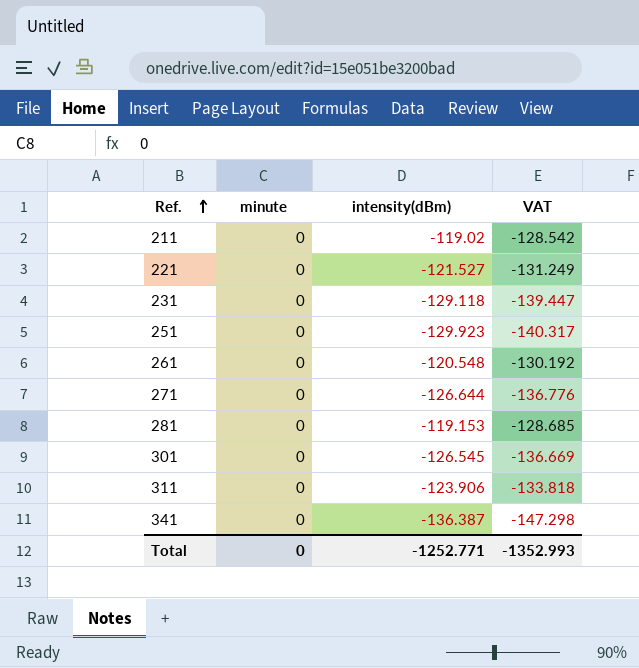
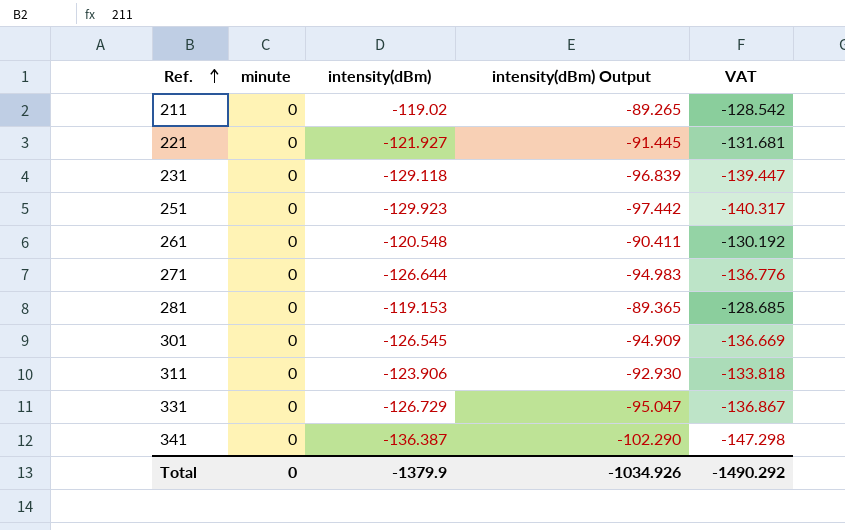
column intensity(dBm) Output | formula: none -> [intensity(dBm)] * 0.75
221 | intensity(dBm): -121.527 -> -121.927
221 | VAT: -131.249 -> -131.681
row 331: none -> 0 | -126.729 | -95.047 | -136.867
Total | intensity(dBm): -1252.771 -> -1379.9
Total | VAT: -1352.993 -> -1490.292

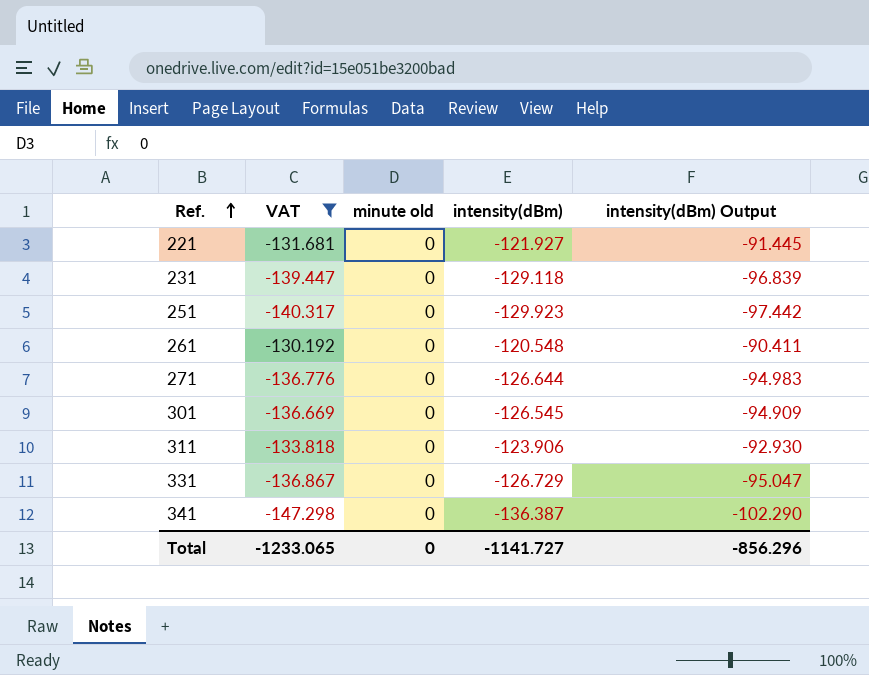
filter: none -> VAT <= -130.192
column VAT | position: 5 -> 2
column name: minute -> minute old
Total | VAT: -1490.292 -> -1233.065
Total | intensity(dBm): -1379.9 -> -1141.727
Total | intensity(dBm) Output: -1034.926 -> -856.296

